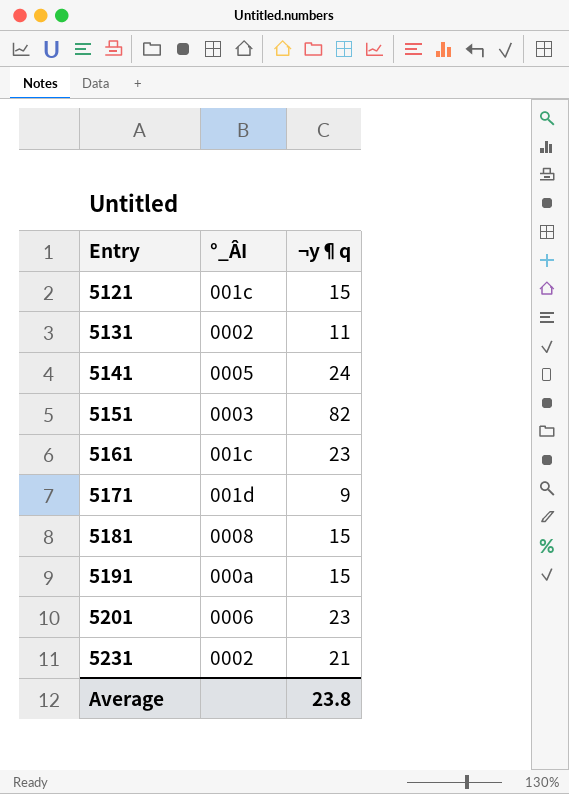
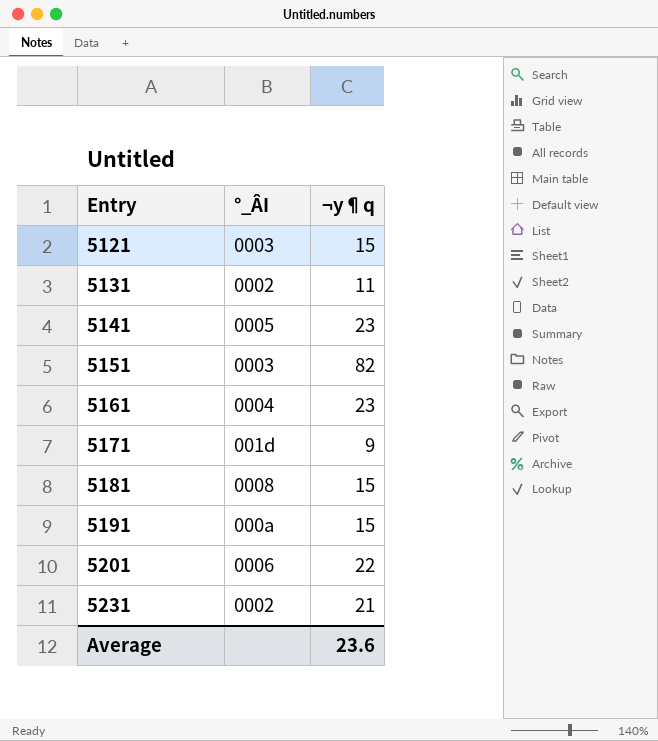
5121 | °_ÂI: 001c -> 0003
5141 | ¬y¶q: 24 -> 23
5161 | °_ÂI: 001c -> 0004
5201 | ¬y¶q: 23 -> 22
Average | ¬y¶q: 23.8 -> 23.6

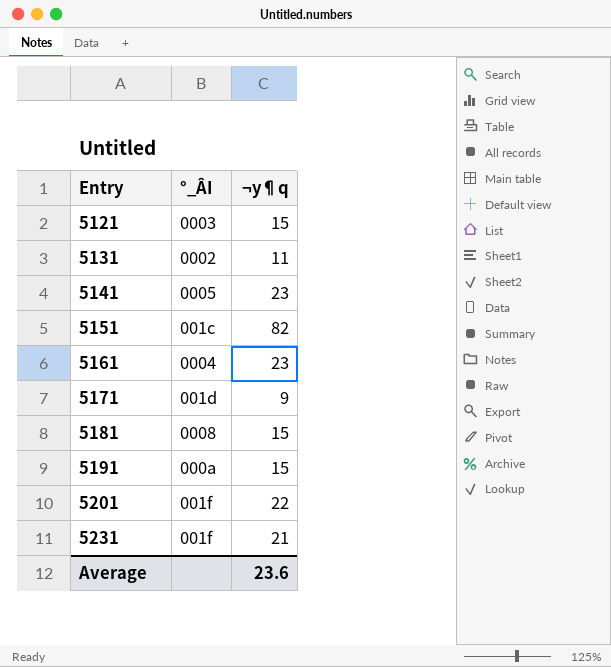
5151 | °_ÂI: 0003 -> 001c
5201 | °_ÂI: 0006 -> 001f
5231 | °_ÂI: 0002 -> 001f

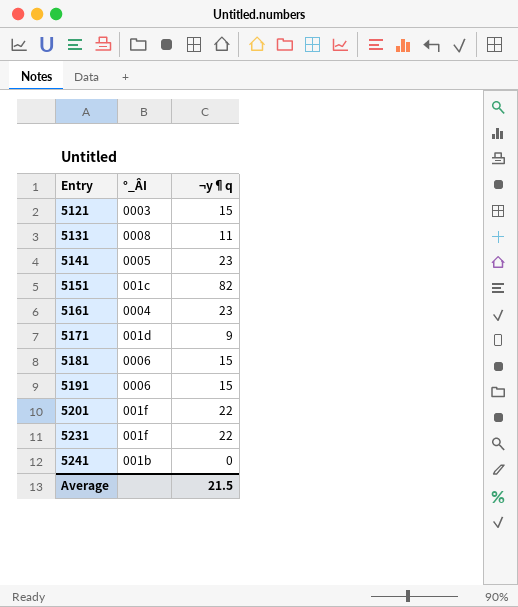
5131 | °_ÂI: 0002 -> 0008
5181 | °_ÂI: 0008 -> 0006
5191 | °_ÂI: 000a -> 0006
5231 | ¬y¶q: 21 -> 22
row 5241: none -> 001b | 0
Average | ¬y¶q: 23.6 -> 21.5

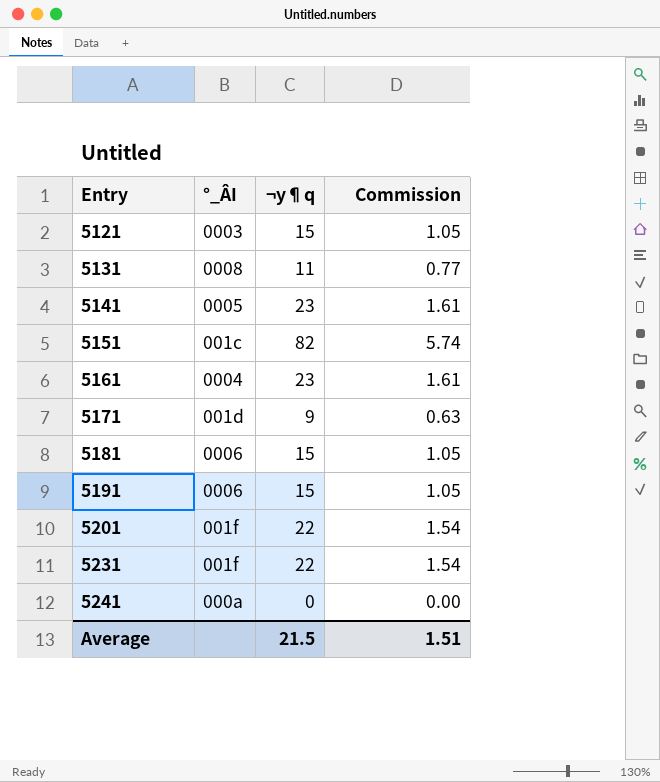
column Commission | formula: none -> [¬y¶q] * 0.07
5241 | °_ÂI: 001b -> 000a

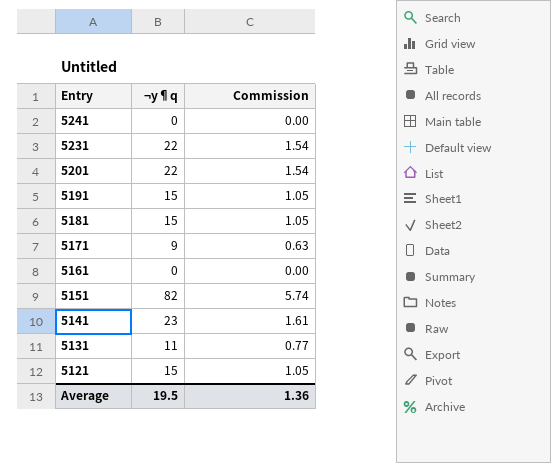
row order: Entry ascending -> Entry descending
column °_ÂI | position: 2 -> none
5161 | ¬y¶q: 23 -> 0
5161 | Commission: 1.61 -> 0.00
Average | ¬y¶q: 21.5 -> 19.5
Average | Commission: 1.51 -> 1.36

